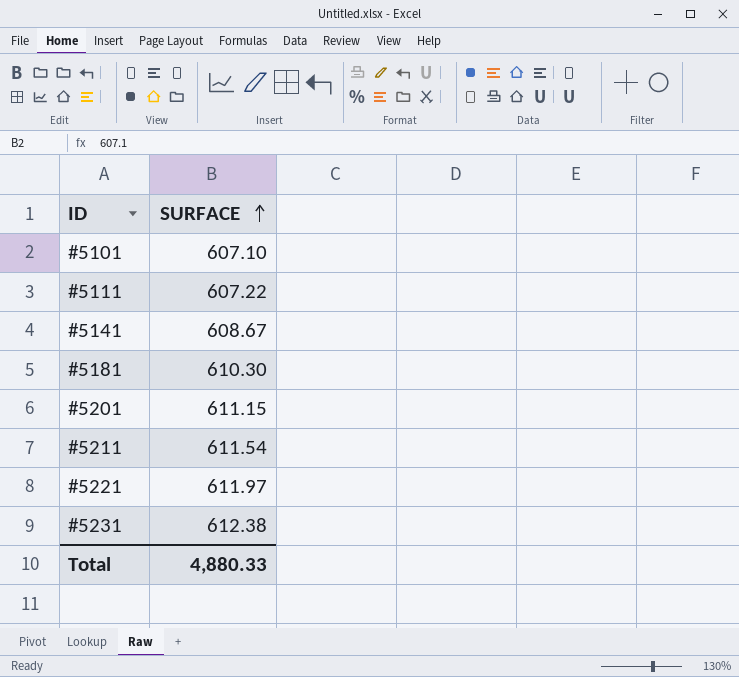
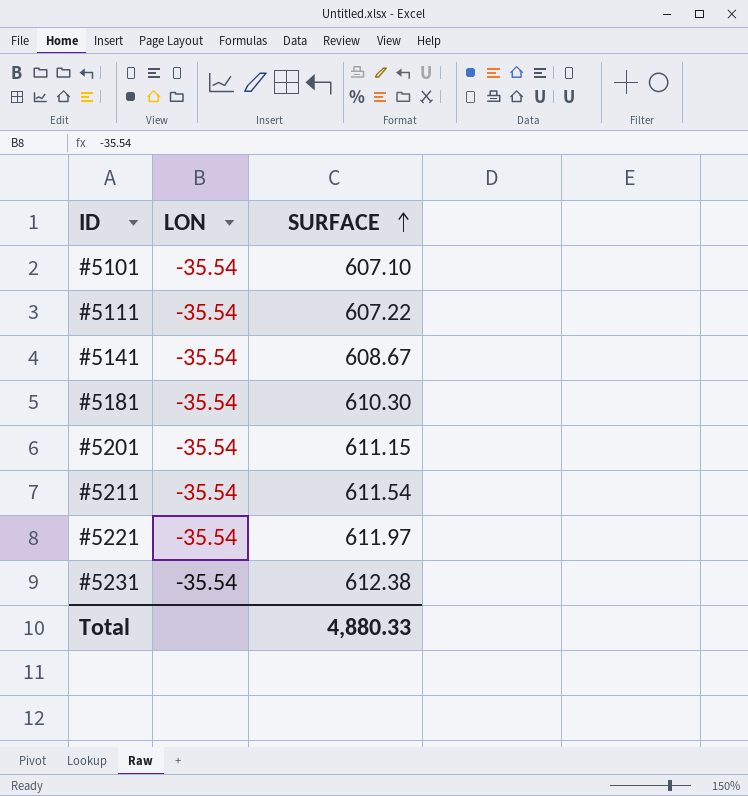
column LON | position: none -> 2

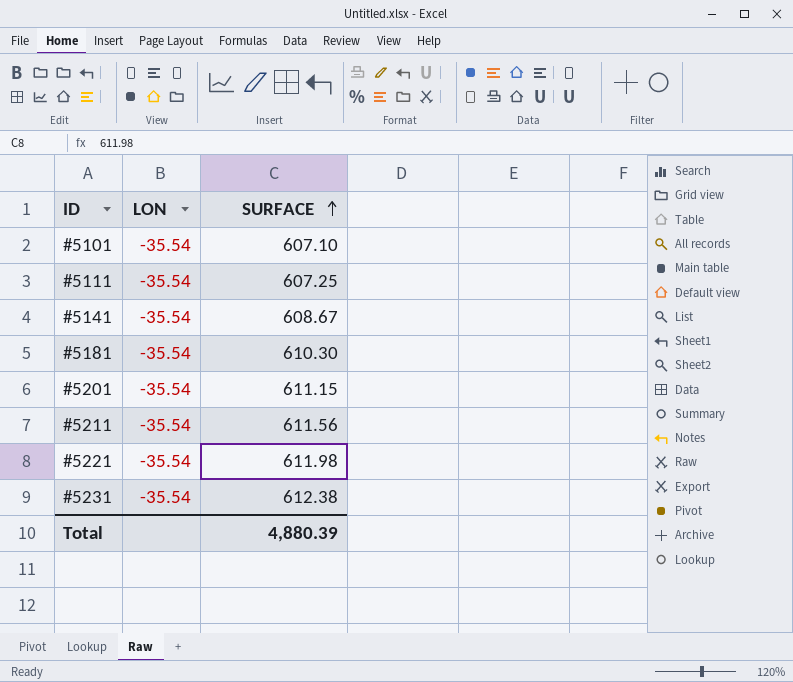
#5111 | SURFACE: 607.22 -> 607.25
#5211 | SURFACE: 611.54 -> 611.56
#5221 | SURFACE: 611.97 -> 611.98
Total | SURFACE: 4,880.33 -> 4,880.39

